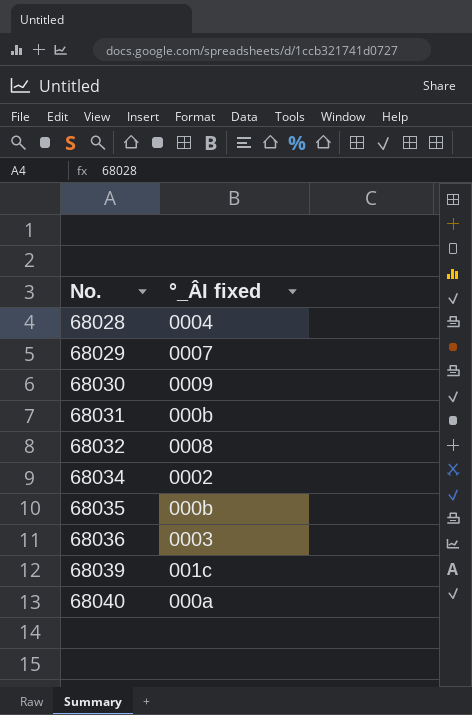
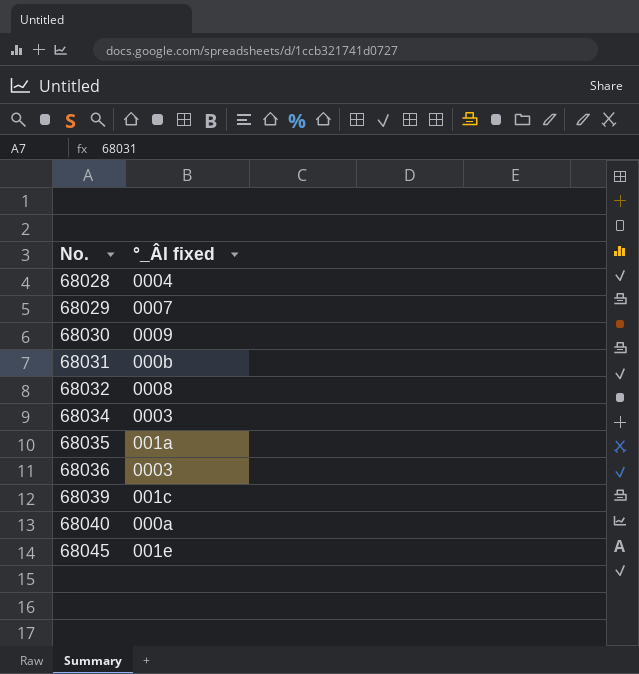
68034 | °_ÂI fixed: 0002 -> 0003
68035 | °_ÂI fixed: 000b -> 001a
row 68045: none -> 001e

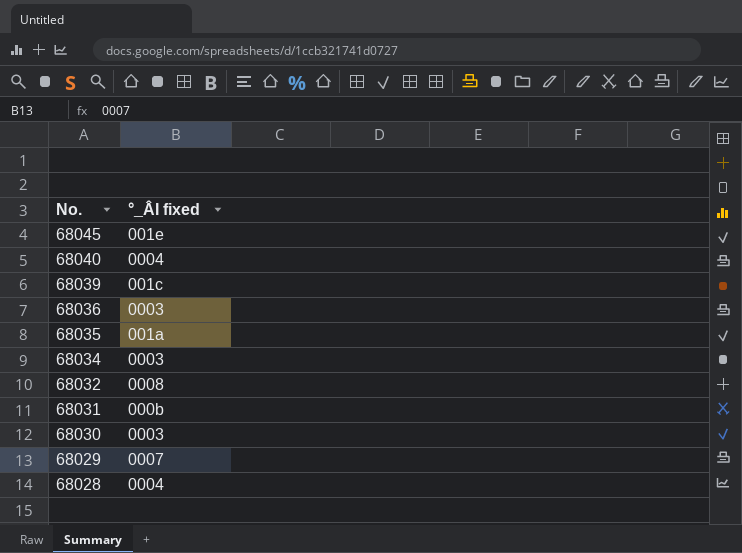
row order: No. ascending -> No. descending
68040 | °_ÂI fixed: 000a -> 0004
68030 | °_ÂI fixed: 0009 -> 0003

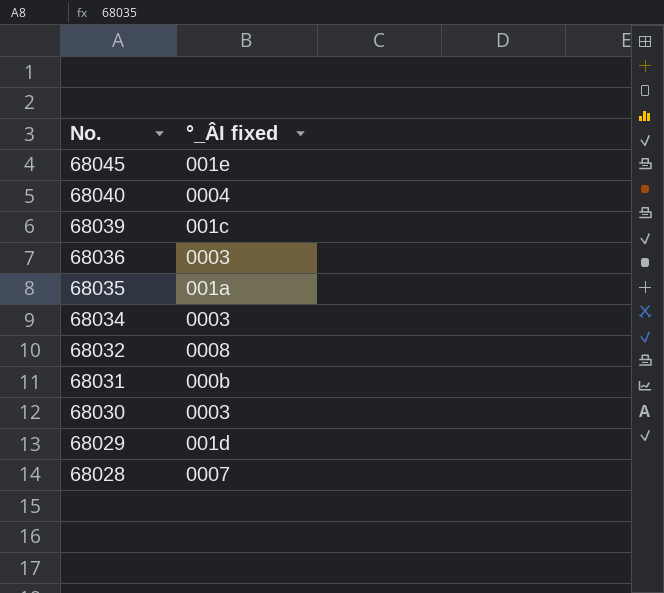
68029 | °_ÂI fixed: 0007 -> 001d
68028 | °_ÂI fixed: 0004 -> 0007

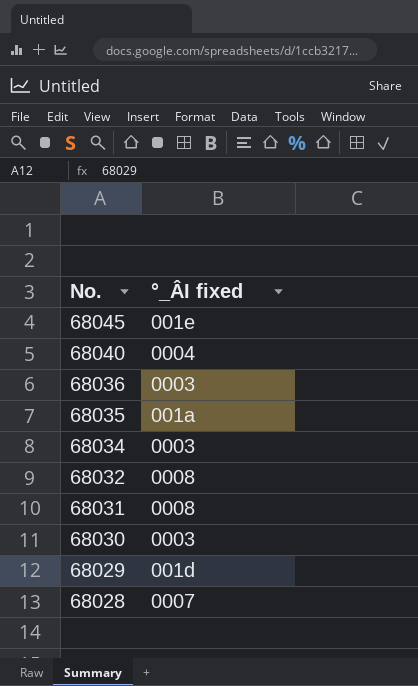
row 68039: 001c -> none
68031 | °_ÂI fixed: 000b -> 0008

